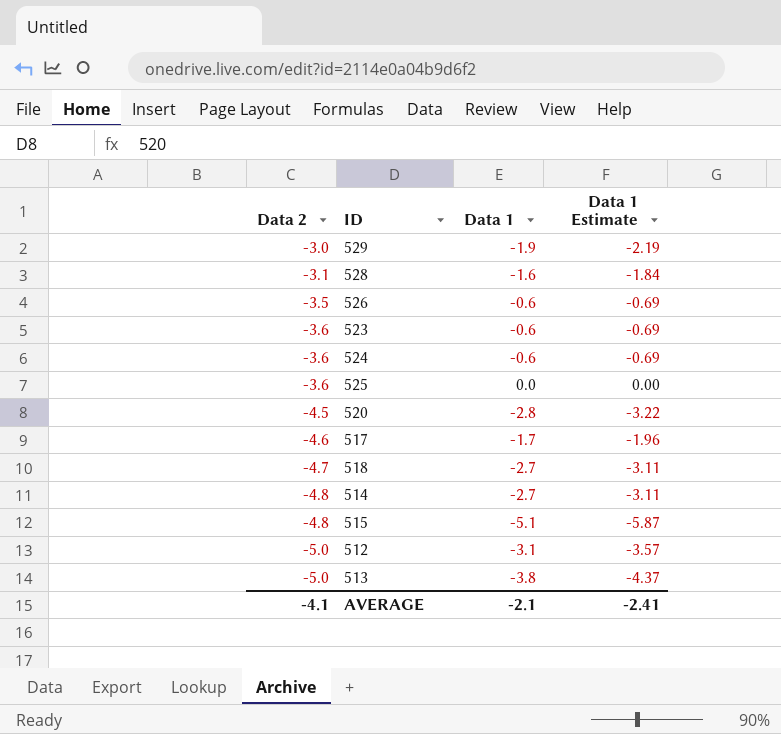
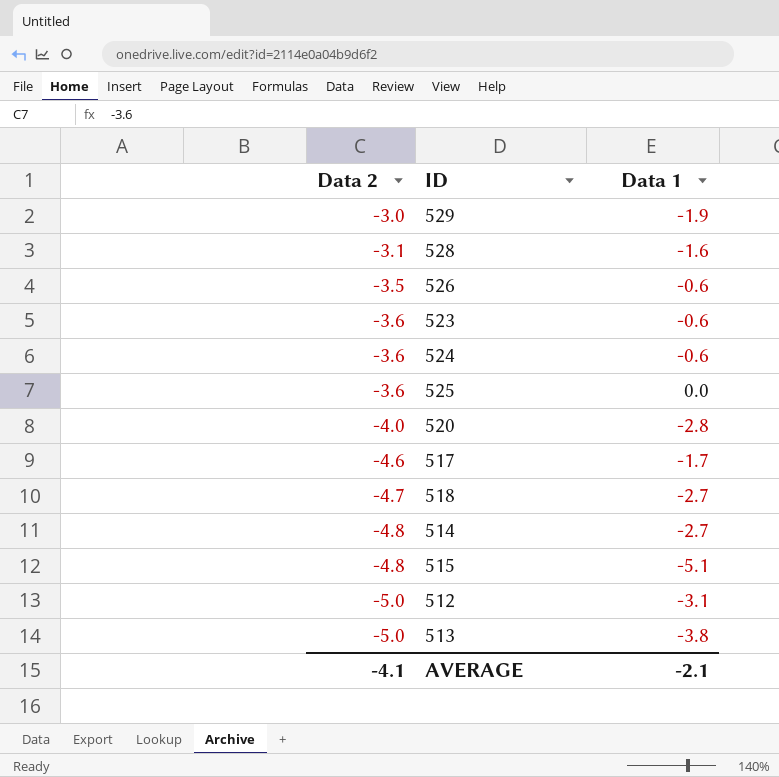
column Data 1 Estimate | formula: [Data 1] * 1.15 -> none
520 | Data 2: -4.5 -> -4.0

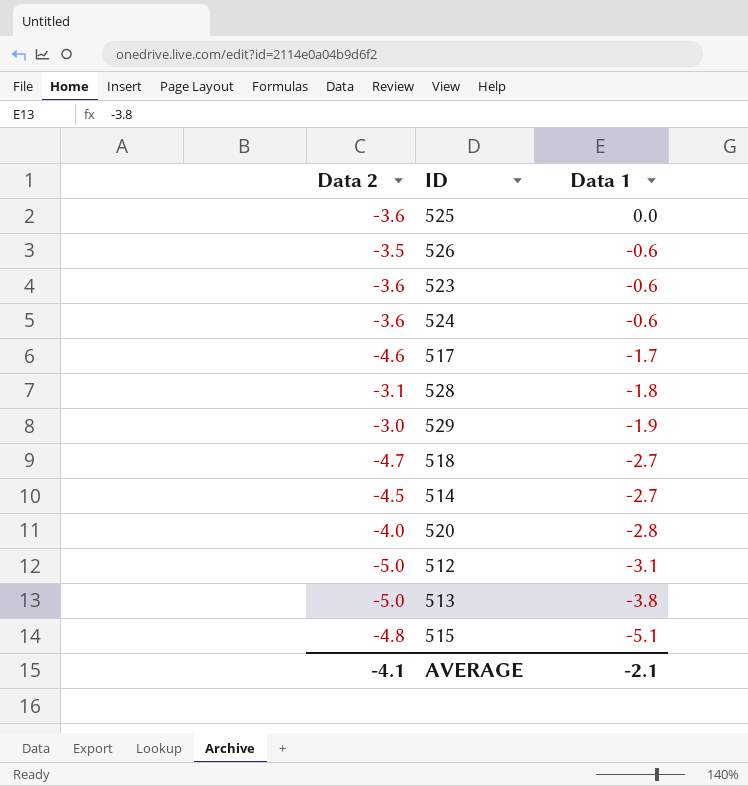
row order: Data 2 descending -> Data 1 descending
528 | Data 1: -1.6 -> -1.8
514 | Data 2: -4.8 -> -4.5

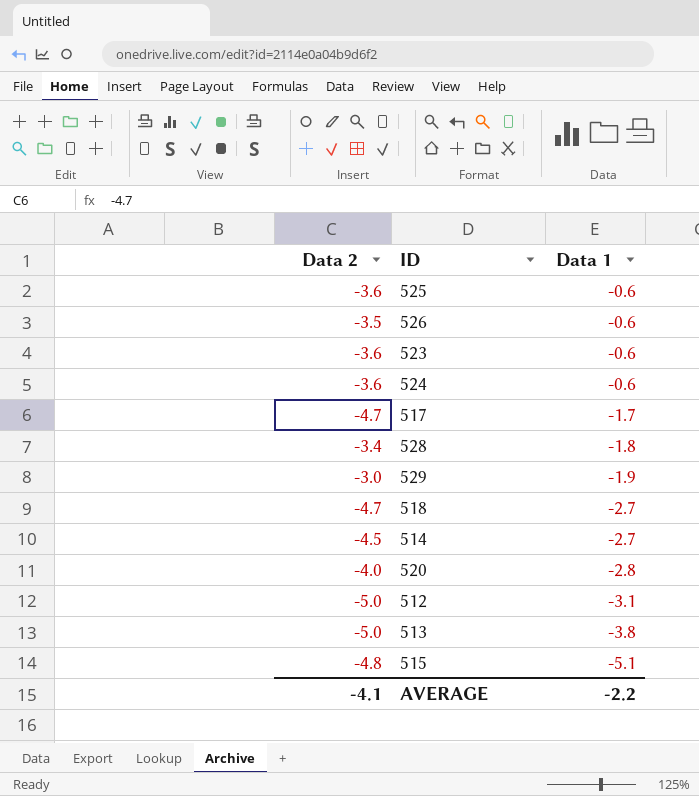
525 | Data 1: 0.0 -> -0.6
517 | Data 2: -4.6 -> -4.7
528 | Data 2: -3.1 -> -3.4
AVERAGE | Data 1: -2.1 -> -2.2

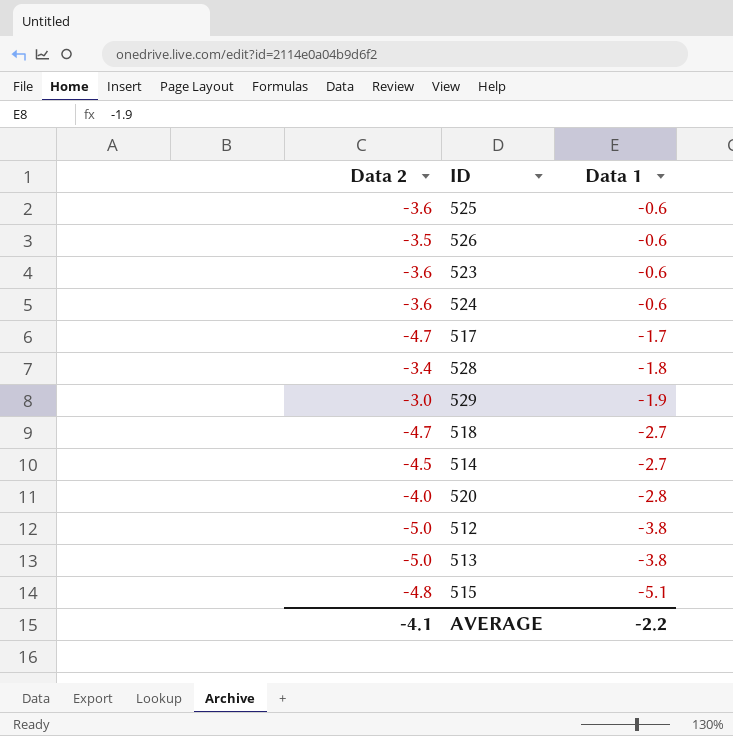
512 | Data 1: -3.1 -> -3.8

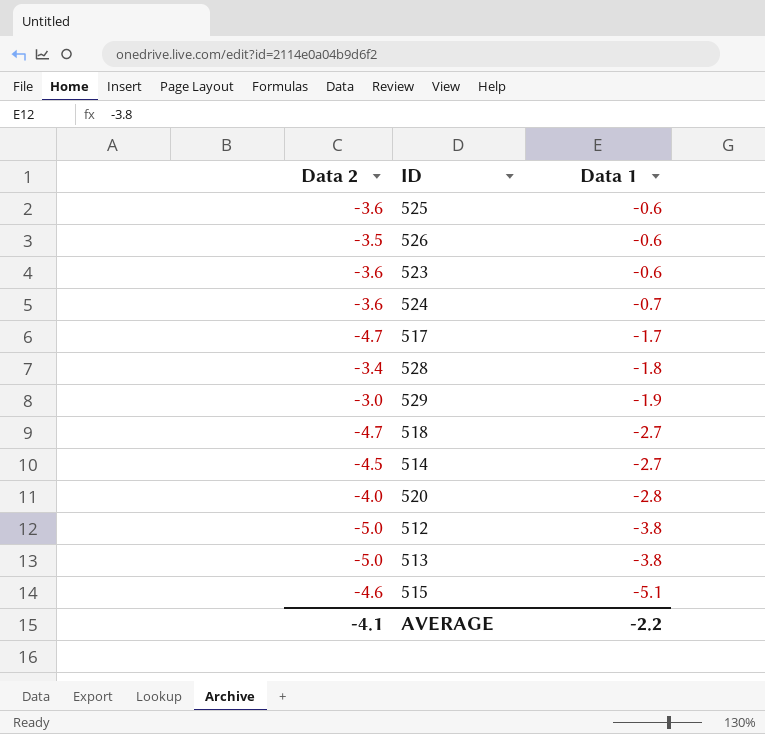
524 | Data 1: -0.6 -> -0.7
515 | Data 2: -4.8 -> -4.6

